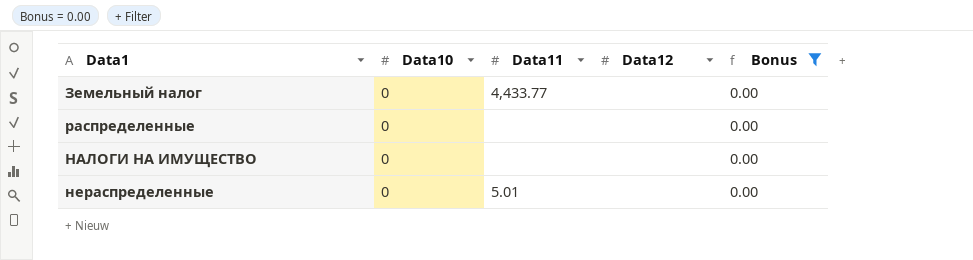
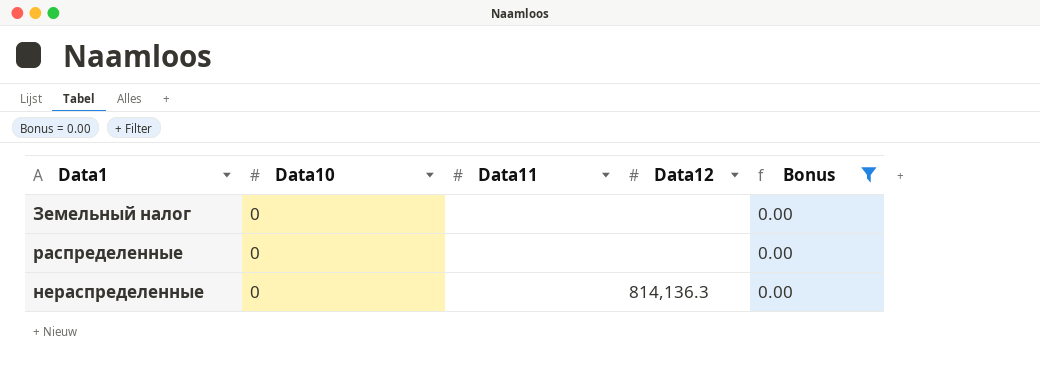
row НАЛОГИ НА ИМУЩЕСТВО: 0 | none | none | 0.00 -> none
Земельный налог | Data11: 4,433.77 -> none
нераспределенные | Data11: 5.01 -> none
нераспределенные | Data12: none -> 814,136.3

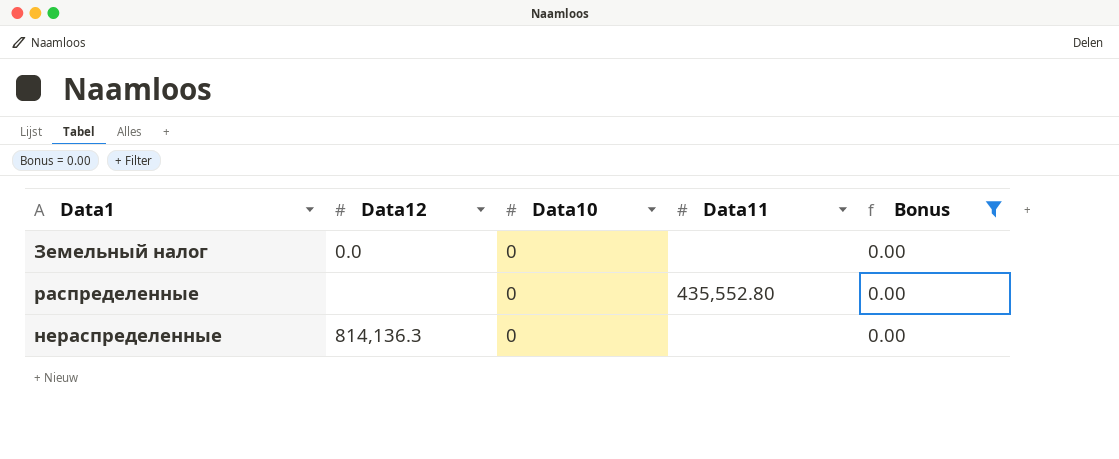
column Data12 | position: 4 -> 2
Земельный налог | Data12: none -> 0.0
распределенные | Data11: none -> 435,552.80

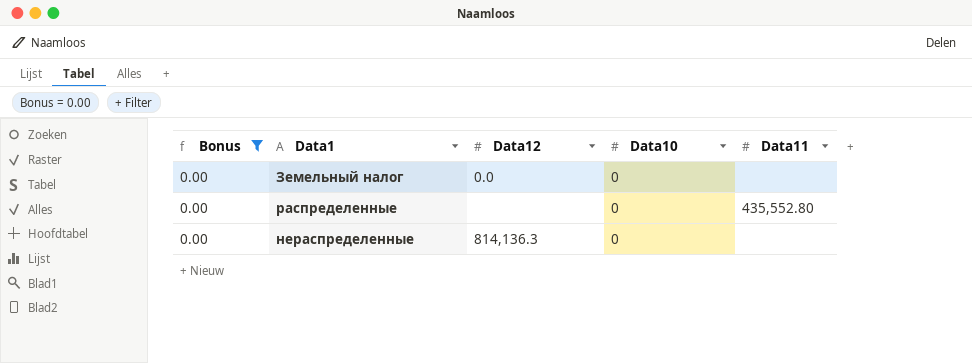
column Bonus | position: 5 -> 1

